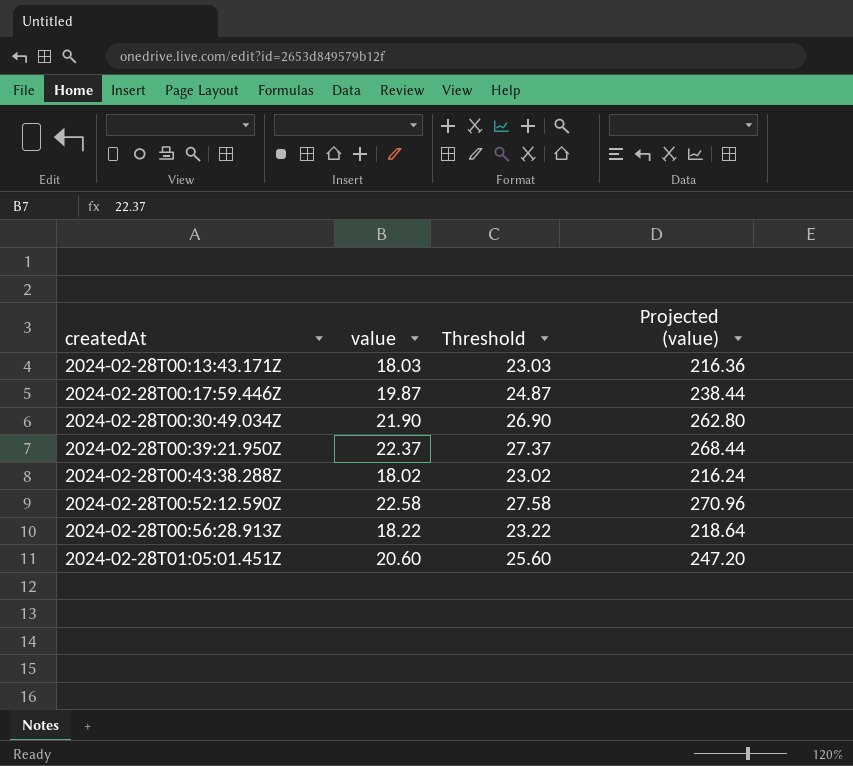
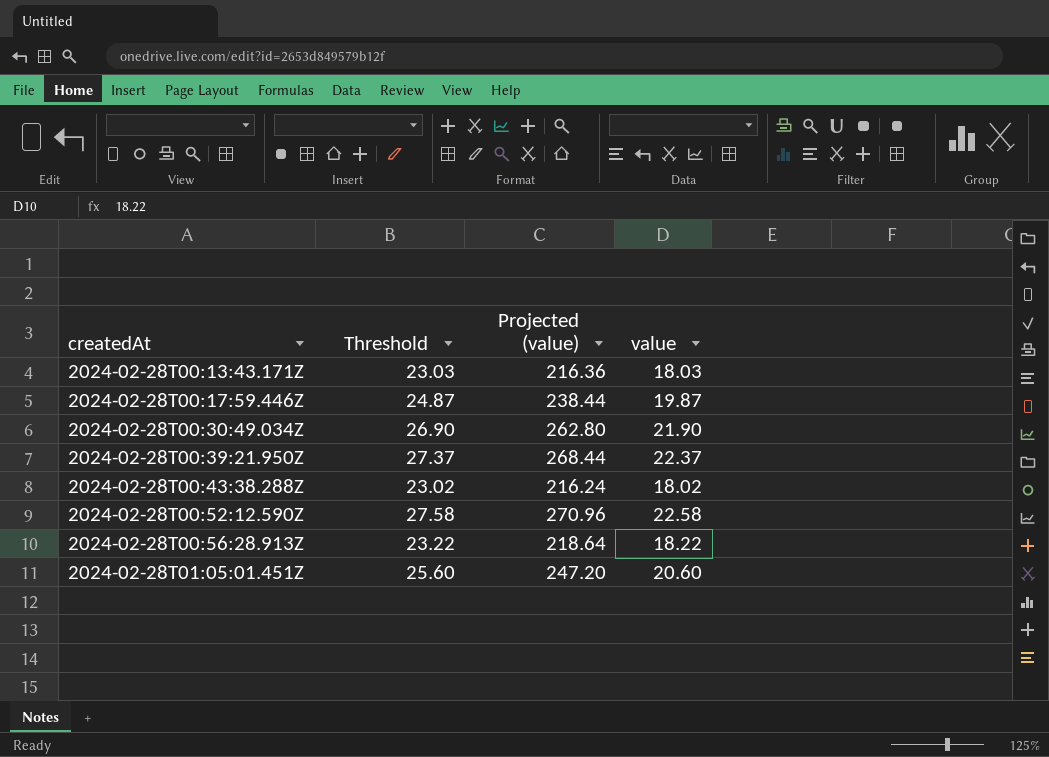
column value | position: 2 -> 4

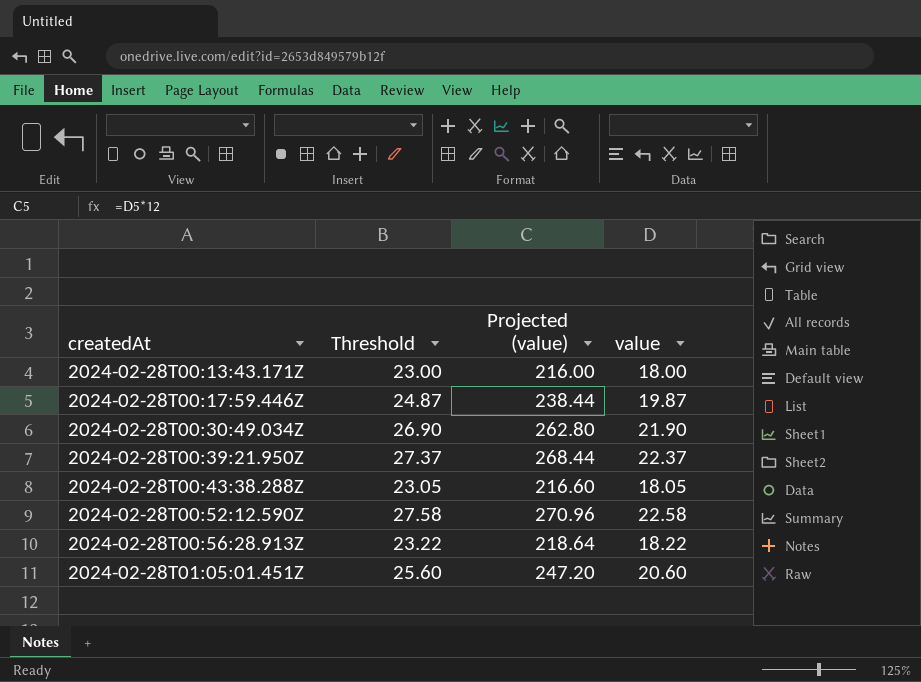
2024-02-28T00:13:43.171Z | Threshold: 23.03 -> 23.00
2024-02-28T00:13:43.171Z | Projected (value): 216.36 -> 216.00
2024-02-28T00:13:43.171Z | value: 18.03 -> 18.00
2024-02-28T00:43:38.288Z | Threshold: 23.02 -> 23.05
2024-02-28T00:43:38.288Z | Projected (value): 216.24 -> 216.60
2024-02-28T00:43:38.288Z | value: 18.02 -> 18.05

